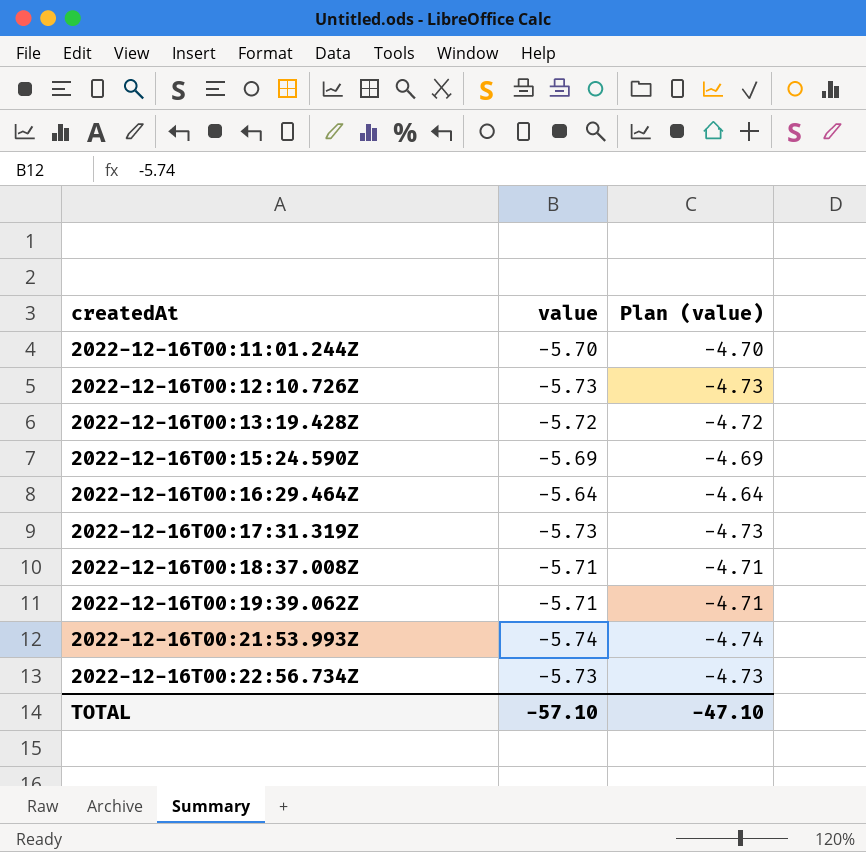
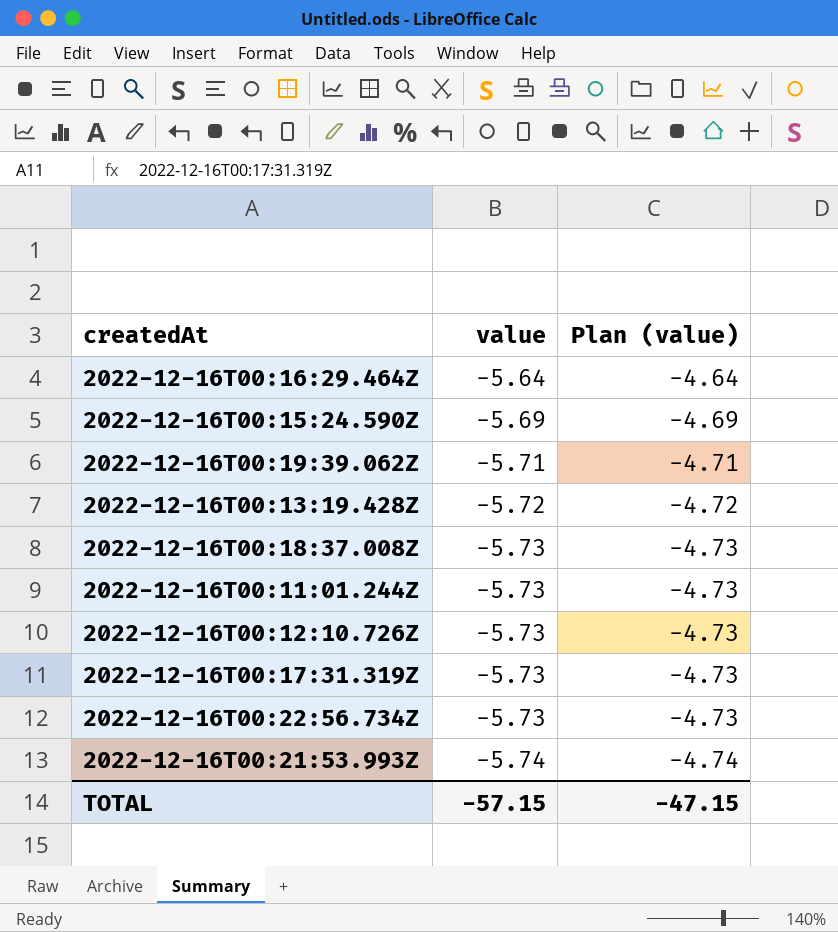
row order: createdAt ascending -> value descending
2022-12-16T00:18:37.008Z | value: -5.71 -> -5.73
2022-12-16T00:18:37.008Z | Plan (value): -4.71 -> -4.73
2022-12-16T00:11:01.244Z | value: -5.70 -> -5.73
2022-12-16T00:11:01.244Z | Plan (value): -4.70 -> -4.73
TOTAL | value: -57.10 -> -57.15
TOTAL | Plan (value): -47.10 -> -47.15

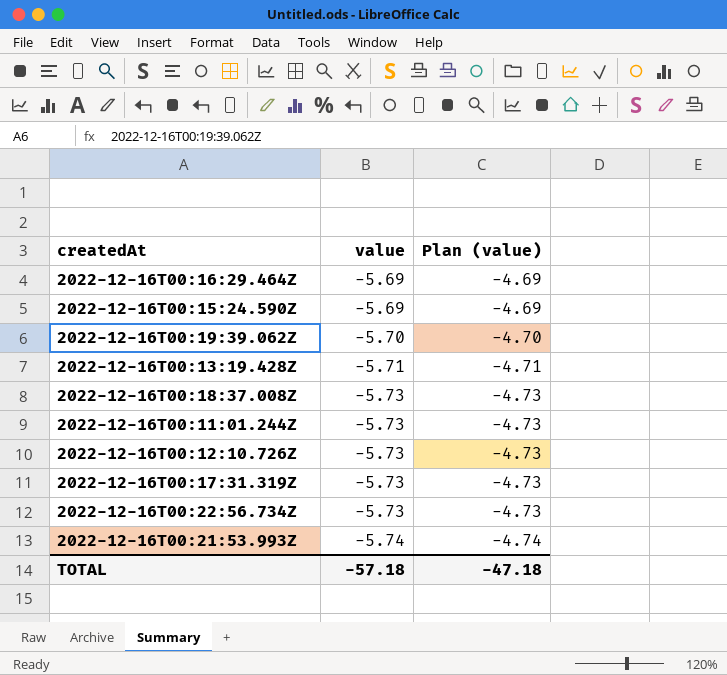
2022-12-16T00:16:29.464Z | value: -5.64 -> -5.69
2022-12-16T00:16:29.464Z | Plan (value): -4.64 -> -4.69
2022-12-16T00:19:39.062Z | value: -5.71 -> -5.70
2022-12-16T00:19:39.062Z | Plan (value): -4.71 -> -4.70
2022-12-16T00:13:19.428Z | value: -5.72 -> -5.71
2022-12-16T00:13:19.428Z | Plan (value): -4.72 -> -4.71
TOTAL | value: -57.15 -> -57.18
TOTAL | Plan (value): -47.15 -> -47.18

